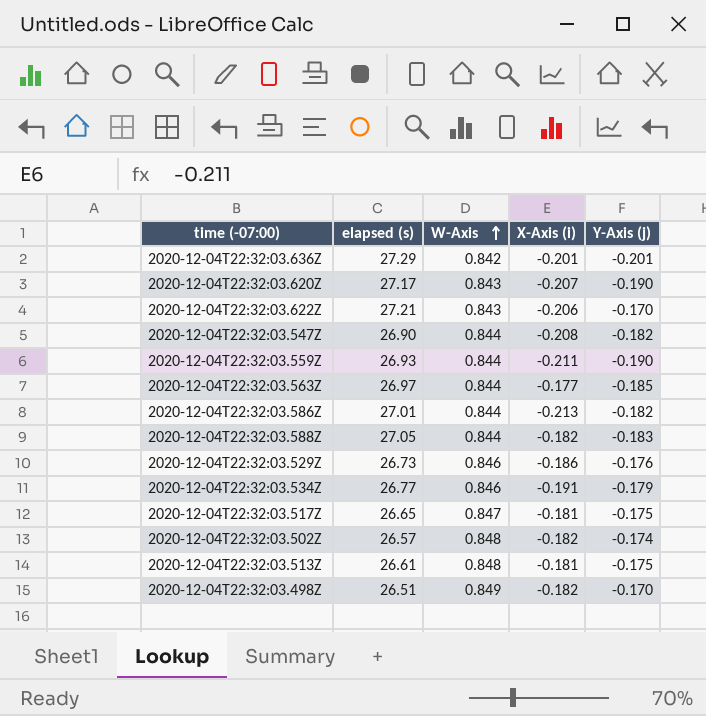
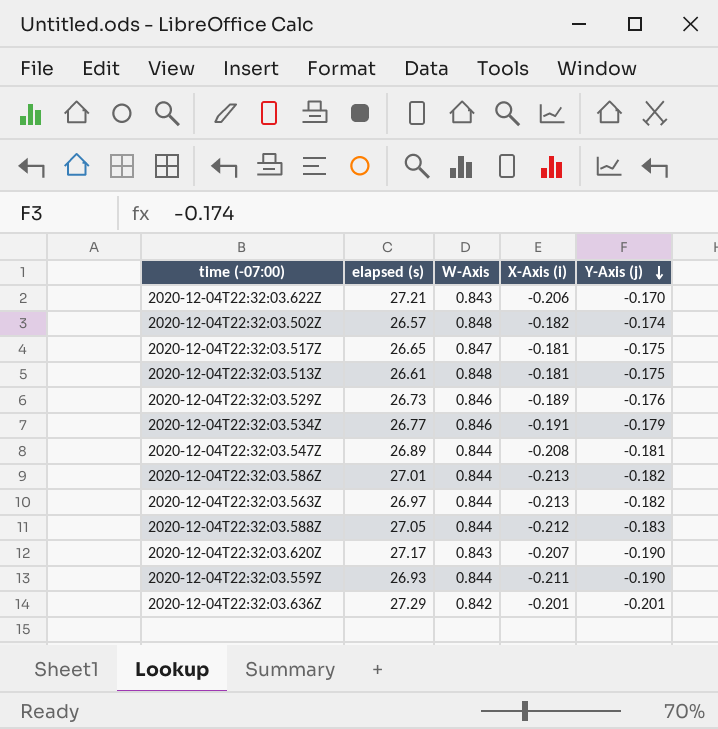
row order: W-Axis ascending -> Y-Axis (j) descending
row 2020-12-04T22:32:03.498Z: 26.51 | 0.849 | -0.182 | -0.170 -> none
2020-12-04T22:32:03.529Z | X-Axis (i): -0.186 -> -0.189
2020-12-04T22:32:03.547Z | elapsed (s): 26.90 -> 26.89
2020-12-04T22:32:03.547Z | Y-Axis (j): -0.182 -> -0.181
2020-12-04T22:32:03.563Z | X-Axis (i): -0.177 -> -0.213
2020-12-04T22:32:03.563Z | Y-Axis (j): -0.185 -> -0.182
2020-12-04T22:32:03.588Z | X-Axis (i): -0.182 -> -0.212

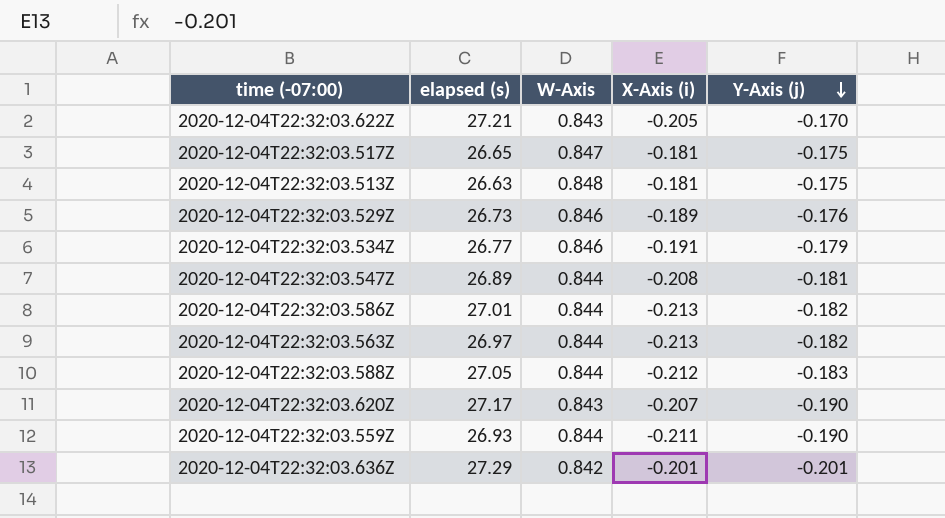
row 2020-12-04T22:32:03.502Z: 26.57 | 0.848 | -0.182 | -0.174 -> none
2020-12-04T22:32:03.622Z | X-Axis (i): -0.206 -> -0.205
2020-12-04T22:32:03.513Z | elapsed (s): 26.61 -> 26.63

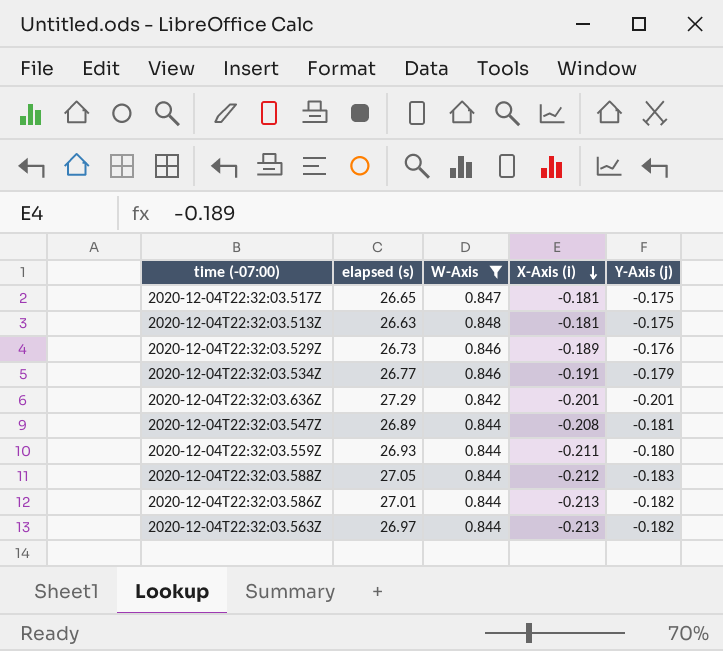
filter: none -> W-Axis != 0.843
row order: Y-Axis (j) descending -> X-Axis (i) descending
2020-12-04T22:32:03.559Z | Y-Axis (j): -0.190 -> -0.180

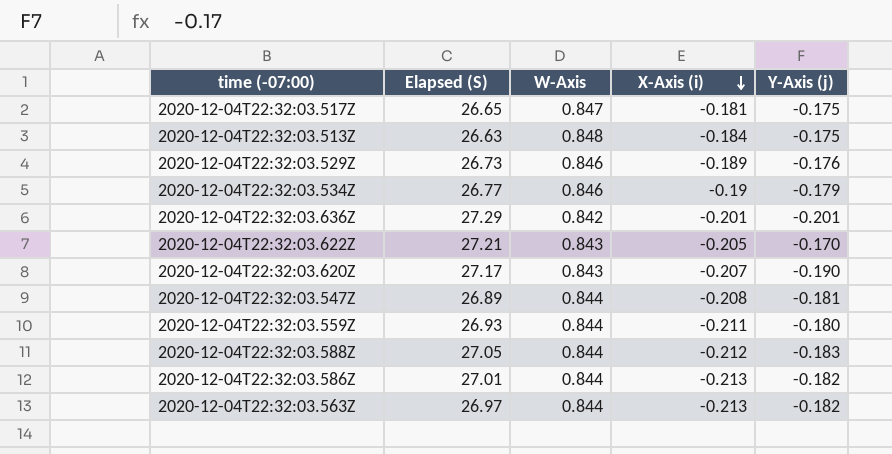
filter: W-Axis != 0.843 -> none
column name: elapsed (s) -> Elapsed (S)
2020-12-04T22:32:03.513Z | X-Axis (i): -0.181 -> -0.184
2020-12-04T22:32:03.534Z | X-Axis (i): -0.191 -> -0.19

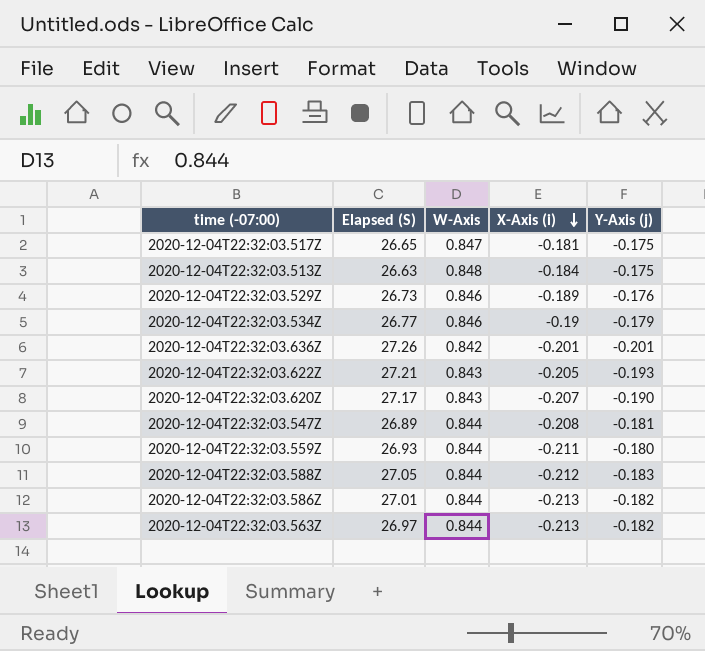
2020-12-04T22:32:03.636Z | Elapsed (S): 27.29 -> 27.26
2020-12-04T22:32:03.622Z | Y-Axis (j): -0.170 -> -0.193

